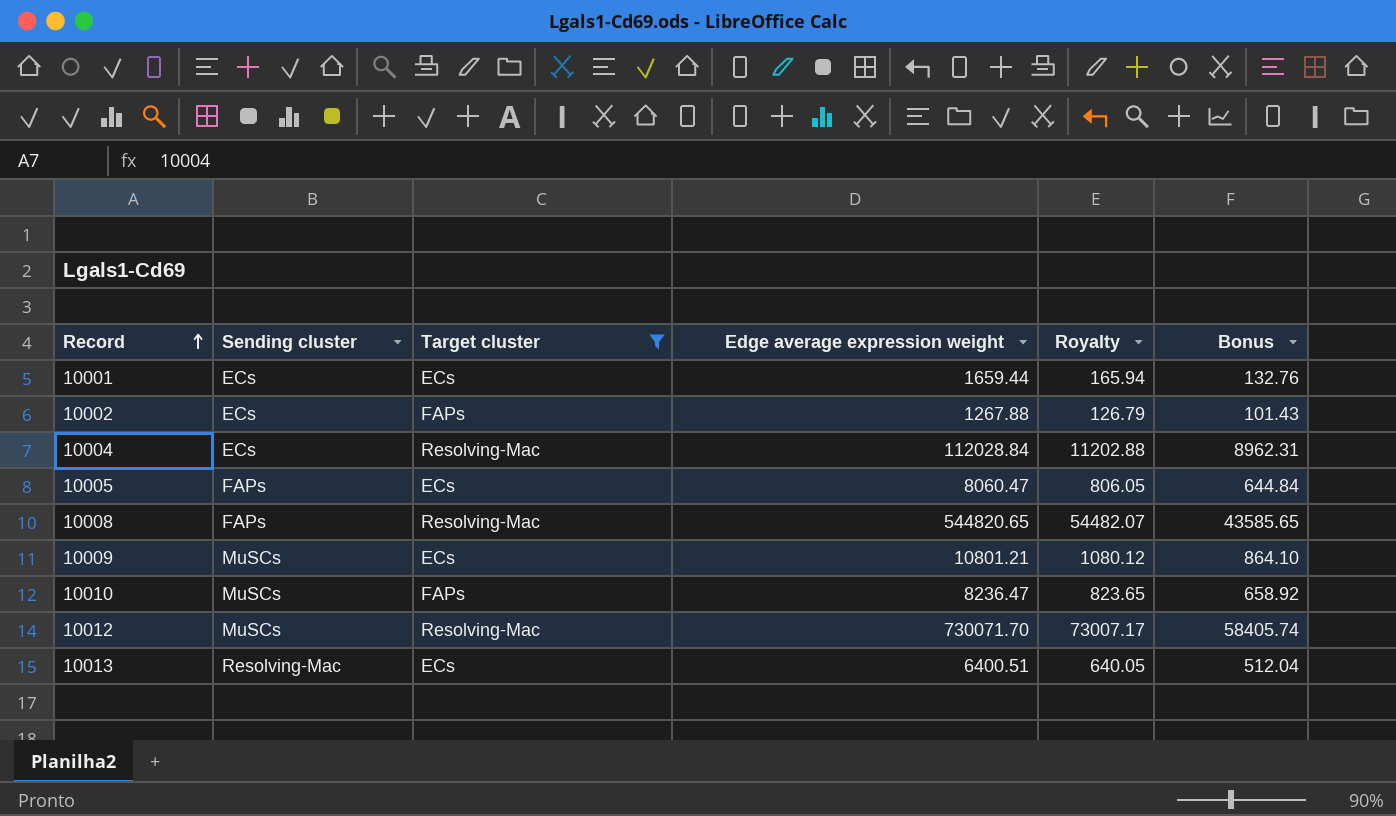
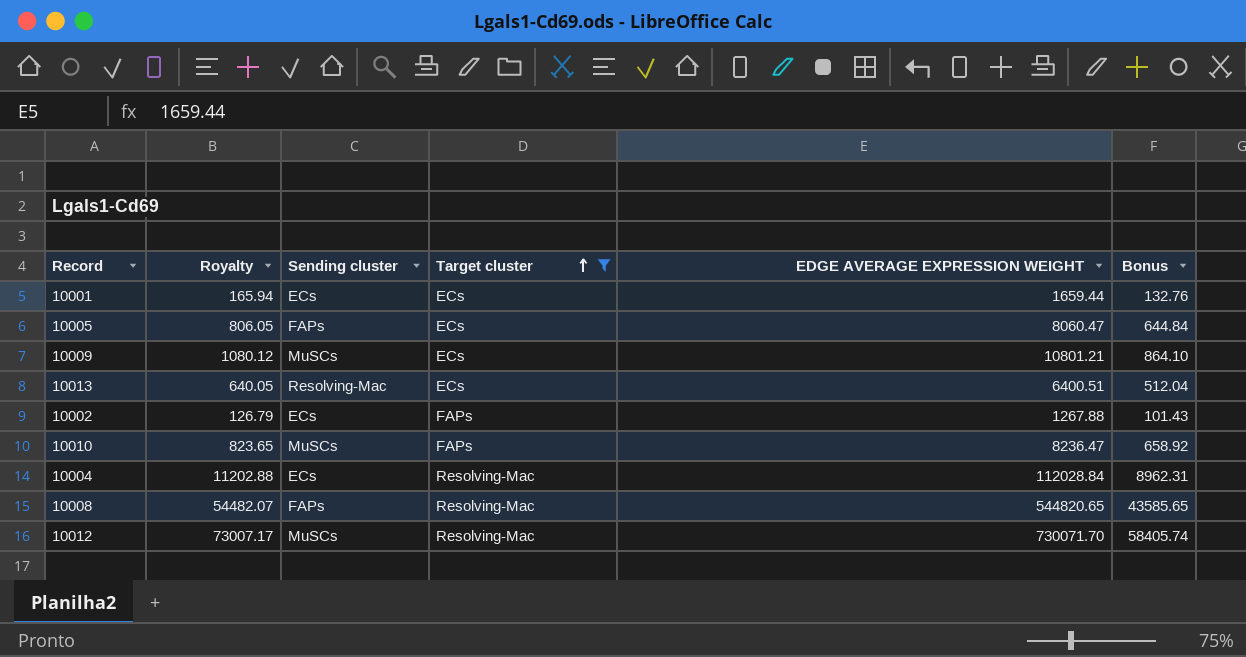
row order: Record ascending -> Target cluster ascending
column Royalty | position: 5 -> 2
column name: Edge average expression weight -> EDGE AVERAGE EXPRESSION WEIGHT

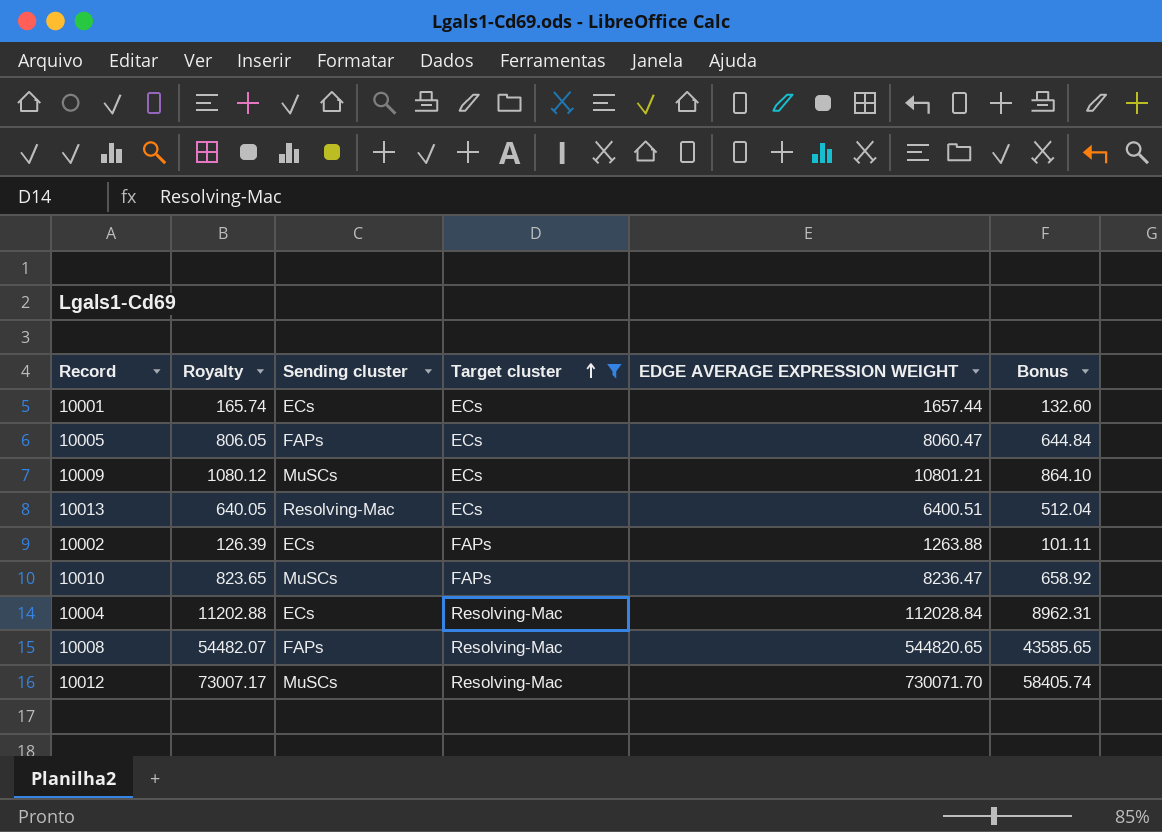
10001 | Royalty: 165.94 -> 165.74
10001 | EDGE AVERAGE EXPRESSION WEIGHT: 1659.44 -> 1657.44
10001 | Bonus: 132.76 -> 132.60
10002 | Royalty: 126.79 -> 126.39
10002 | EDGE AVERAGE EXPRESSION WEIGHT: 1267.88 -> 1263.88
10002 | Bonus: 101.43 -> 101.11

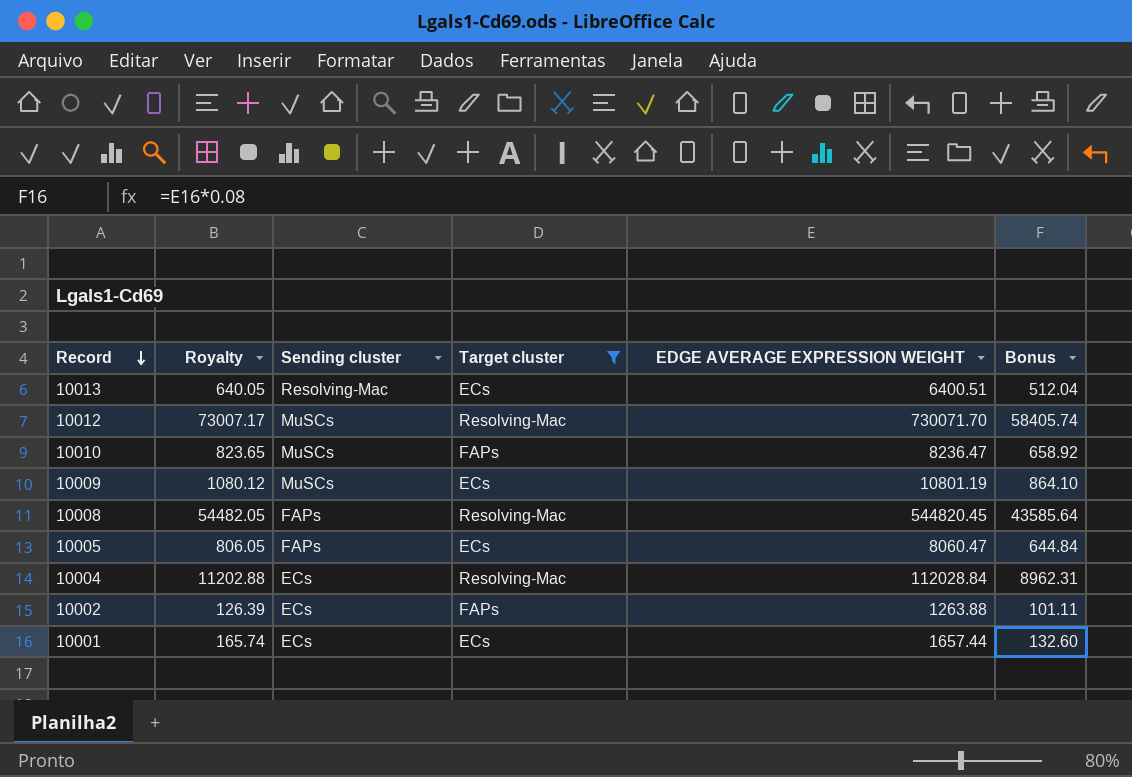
row order: Target cluster ascending -> Record descending
10009 | EDGE AVERAGE EXPRESSION WEIGHT: 10801.21 -> 10801.19
10008 | Royalty: 54482.07 -> 54482.05
10008 | EDGE AVERAGE EXPRESSION WEIGHT: 544820.65 -> 544820.45
10008 | Bonus: 43585.65 -> 43585.64

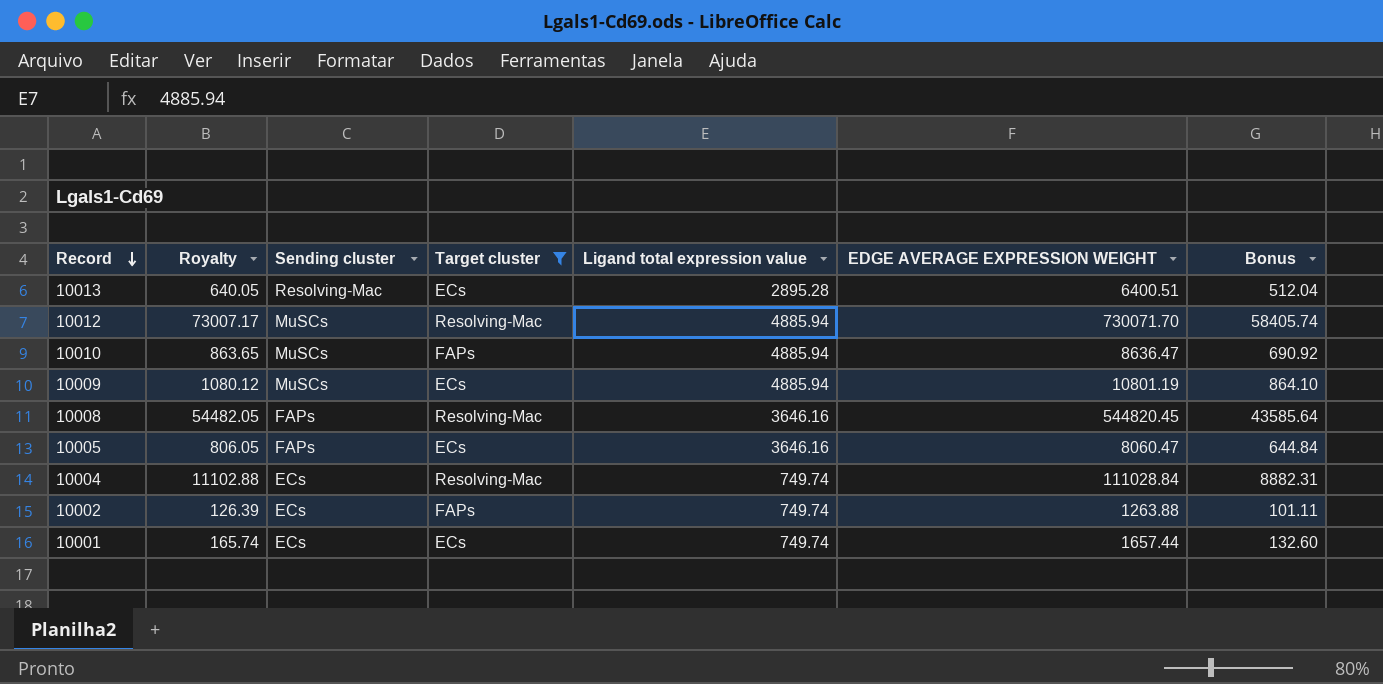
column Ligand total expression value | position: none -> 5
10010 | Royalty: 823.65 -> 863.65
10010 | EDGE AVERAGE EXPRESSION WEIGHT: 8236.47 -> 8636.47
10010 | Bonus: 658.92 -> 690.92
10004 | Royalty: 11202.88 -> 11102.88
10004 | EDGE AVERAGE EXPRESSION WEIGHT: 112028.84 -> 111028.84
10004 | Bonus: 8962.31 -> 8882.31

